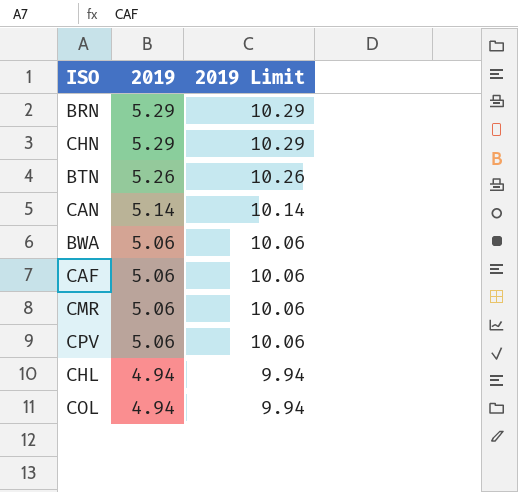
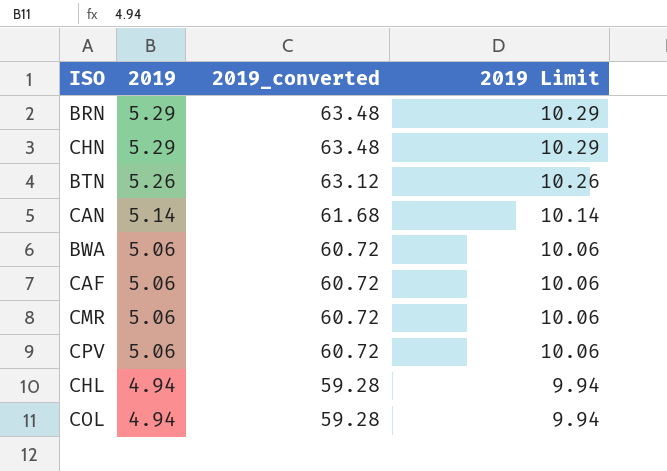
column 2019_converted | formula: none -> [2019] * 12

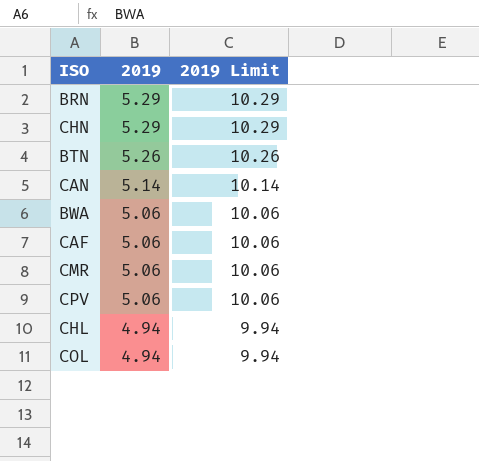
column 2019_converted | formula: [2019] * 12 -> none

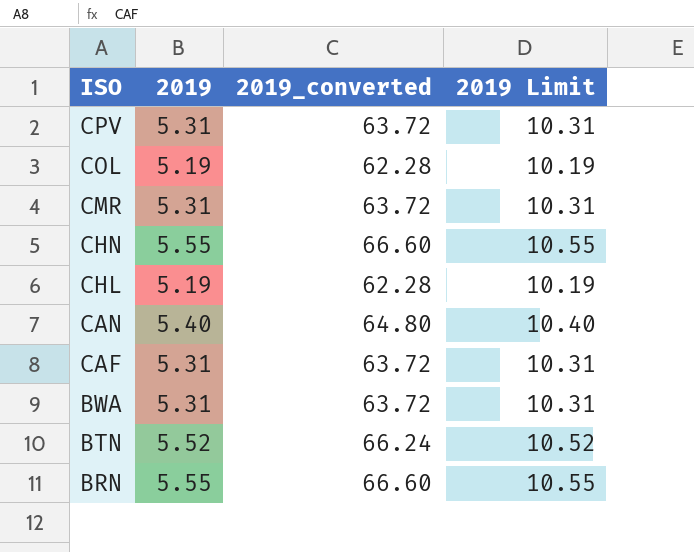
row order: 2019 descending -> ISO descending
column 2019_converted | formula: none -> [2019] * 12
CPV | 2019: 5.06 -> 5.31
CPV | 2019 Limit: 10.06 -> 10.31
COL | 2019: 4.94 -> 5.19
COL | 2019 Limit: 9.94 -> 10.19
CMR | 2019: 5.06 -> 5.31
CMR | 2019 Limit: 10.06 -> 10.31
CHN | 2019: 5.29 -> 5.55
CHN | 2019 Limit: 10.29 -> 10.55
CHL | 2019: 4.94 -> 5.19
CHL | 2019 Limit: 9.94 -> 10.19
CAN | 2019: 5.14 -> 5.40
CAN | 2019 Limit: 10.14 -> 10.40
CAF | 2019: 5.06 -> 5.31
CAF | 2019 Limit: 10.06 -> 10.31
BWA | 2019: 5.06 -> 5.31
BWA | 2019 Limit: 10.06 -> 10.31
BTN | 2019: 5.26 -> 5.52
BTN | 2019 Limit: 10.26 -> 10.52
BRN | 2019: 5.29 -> 5.55
BRN | 2019 Limit: 10.29 -> 10.55

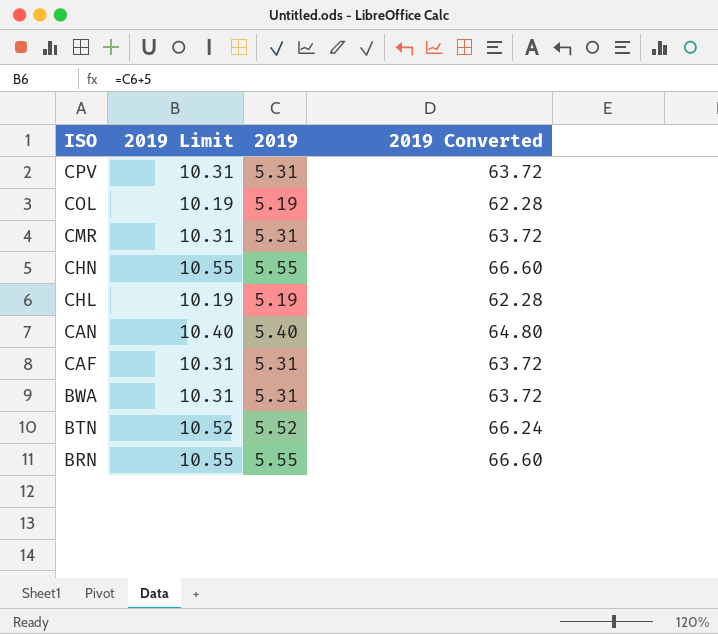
column 2019 Limit | position: 4 -> 2
column name: 2019_converted -> 2019 Converted

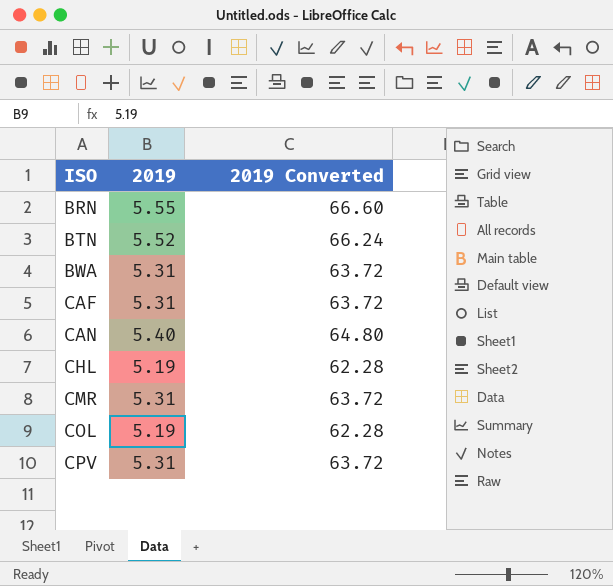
row order: ISO descending -> ISO ascending
column 2019 Limit | formula: [2019] + 5 -> none
row CHN: 10.55 | 5.55 | 66.60 -> none

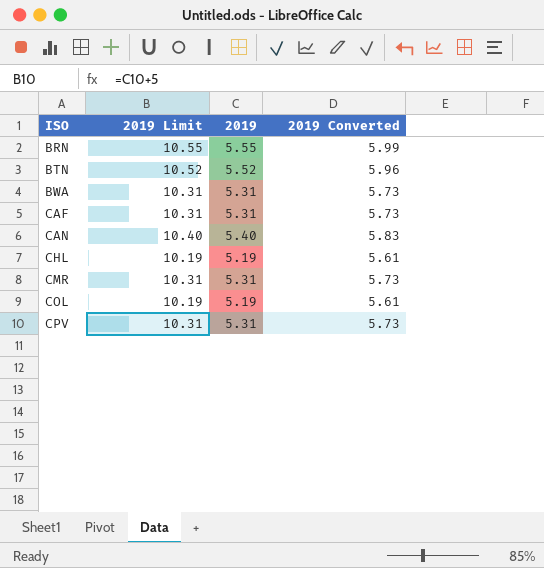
column 2019 Limit | formula: none -> [2019] + 5
column 2019 Converted | formula: [2019] * 12 -> [2019] * 1.08

